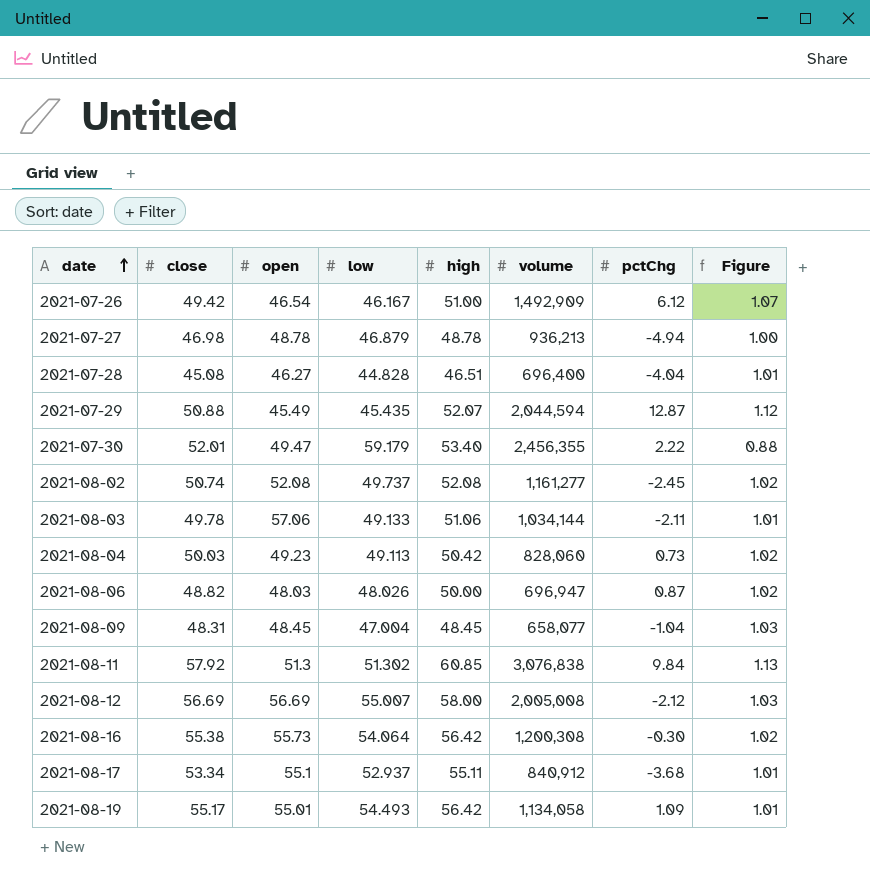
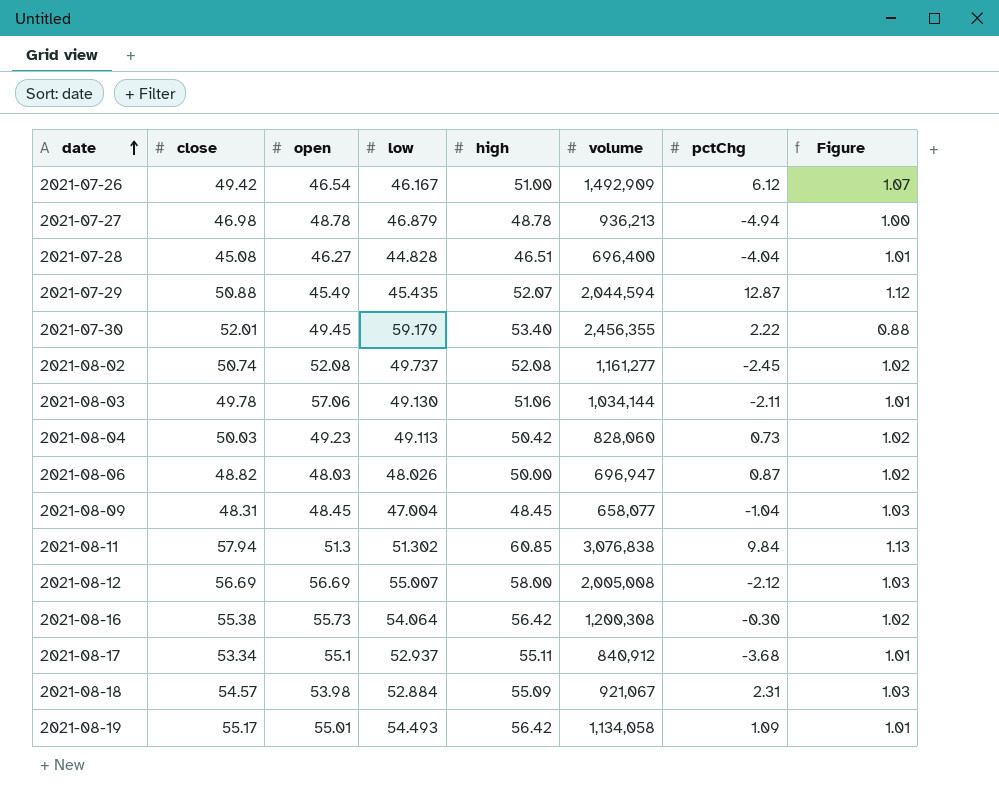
2021-07-30 | open: 49.47 -> 49.45
2021-08-03 | low: 49.133 -> 49.130
2021-08-11 | close: 57.92 -> 57.94
row 2021-08-18: none -> 54.57 | 53.98 | 52.884 | 55.09 | 921,067 | 2.31 | 1.03

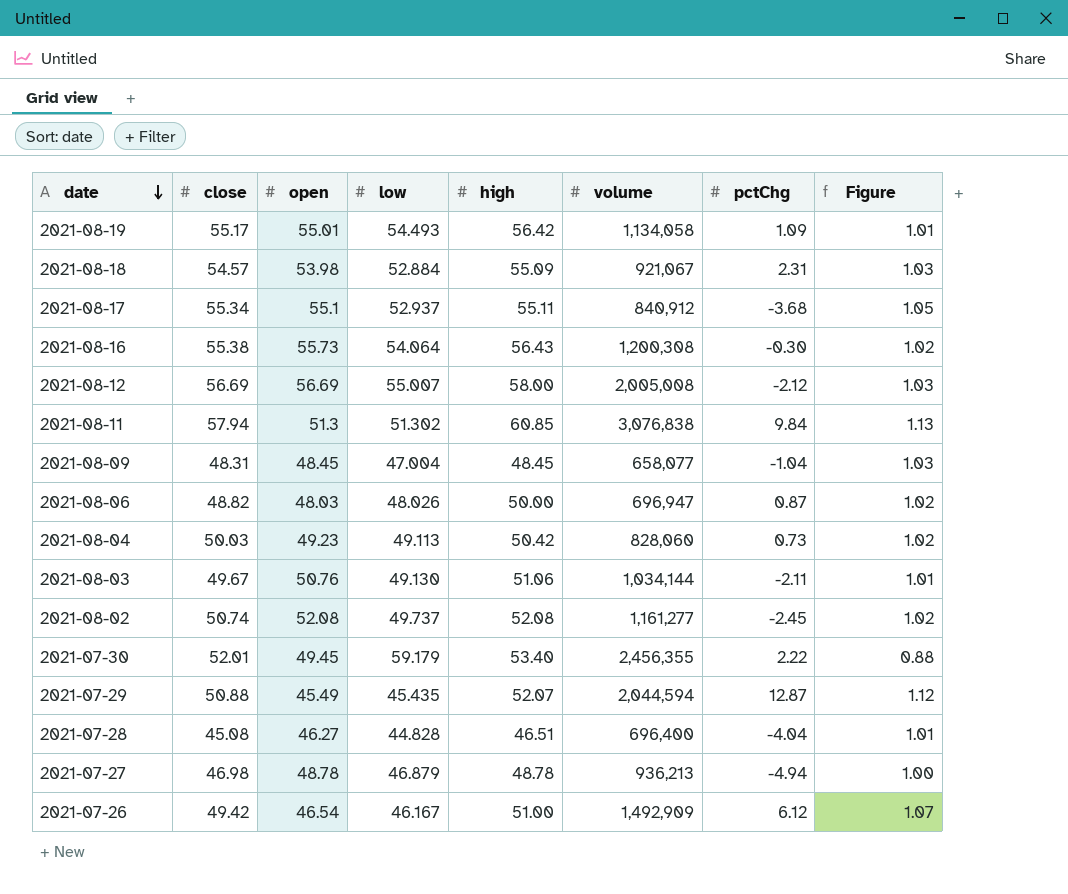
row order: date ascending -> date descending
2021-08-17 | close: 53.34 -> 55.34
2021-08-17 | Figure: 1.01 -> 1.05
2021-08-16 | high: 56.42 -> 56.43
2021-08-03 | close: 49.78 -> 49.67
2021-08-03 | open: 57.06 -> 50.76

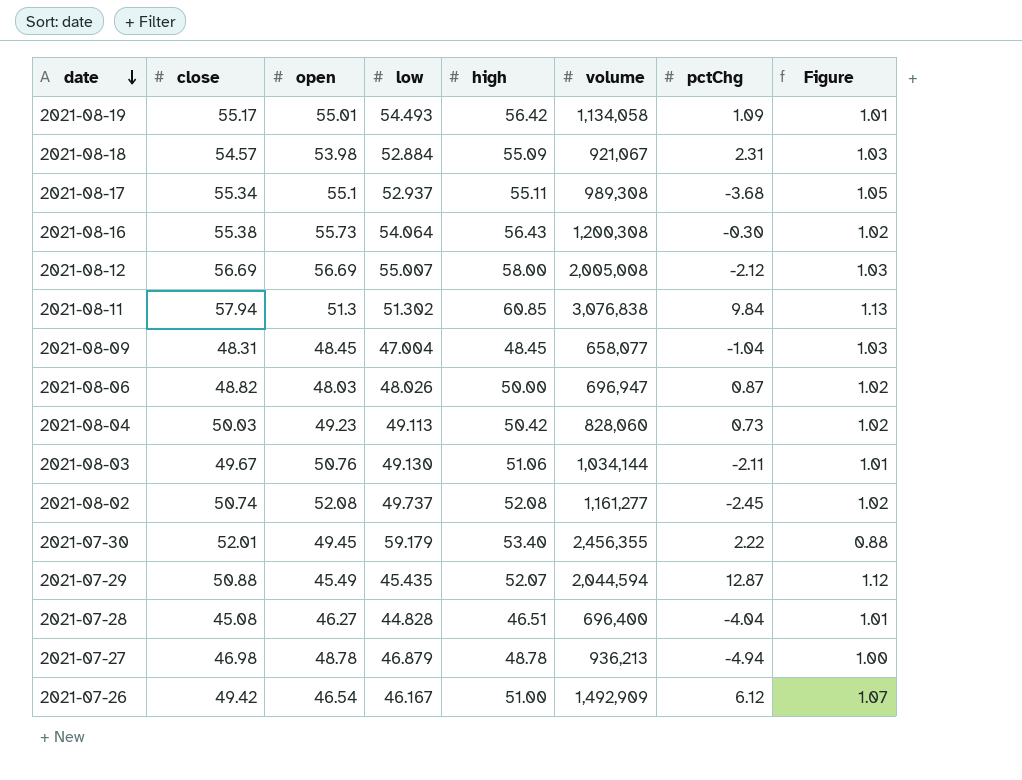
2021-08-17 | volume: 840,912 -> 989,308

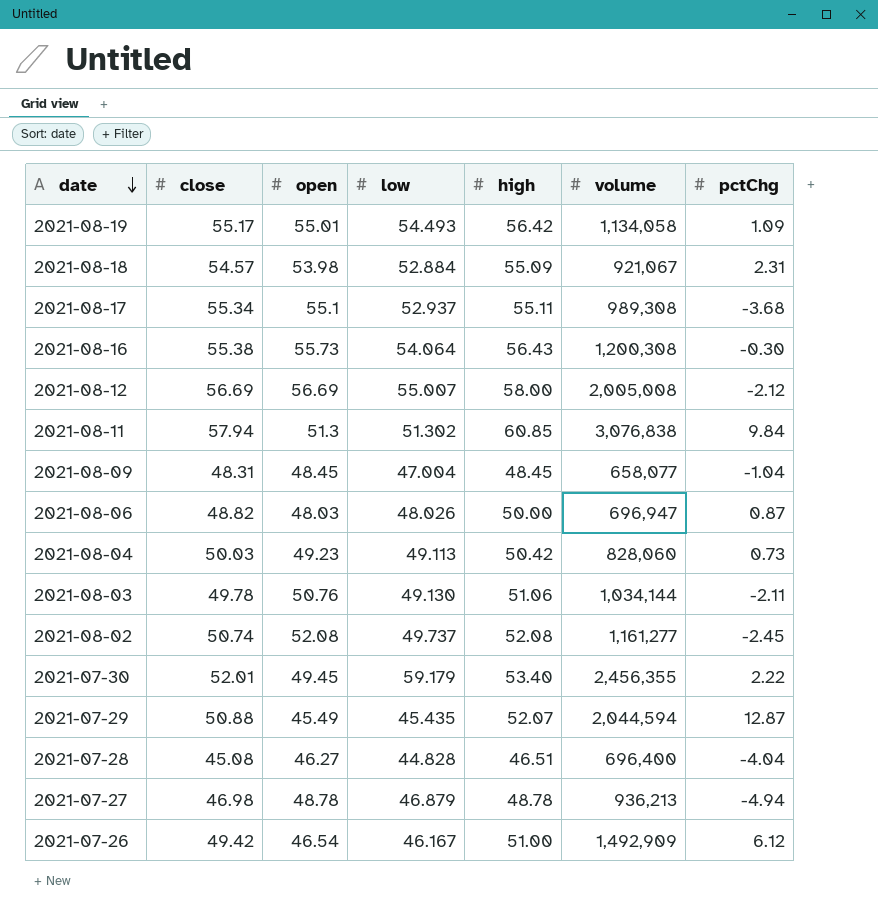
column Figure | formula: [close] / [low] -> none
2021-08-03 | close: 49.67 -> 49.78

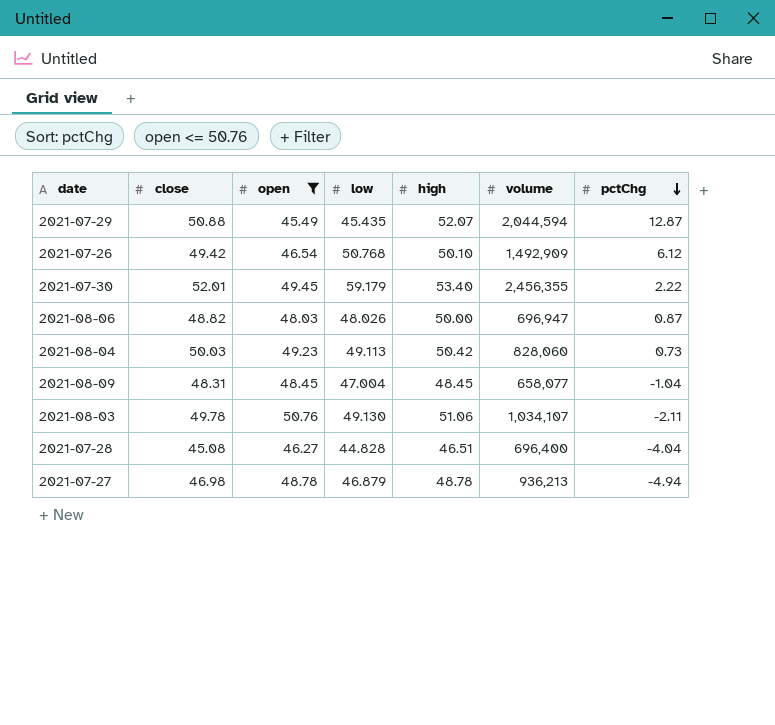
filter: none -> open <= 50.76
row order: date descending -> pctChg descending
2021-07-26 | low: 46.167 -> 50.768
2021-07-26 | high: 51.00 -> 50.10
2021-08-03 | volume: 1,034,144 -> 1,034,107

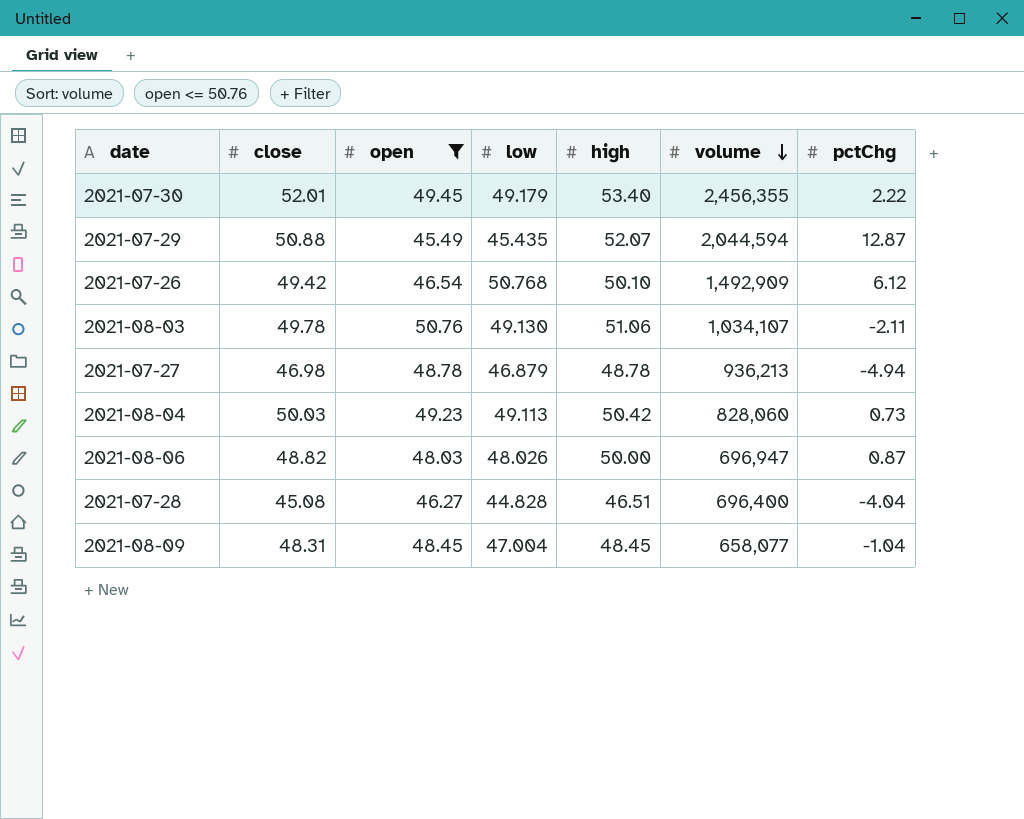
row order: pctChg descending -> volume descending
2021-07-30 | low: 59.179 -> 49.179

